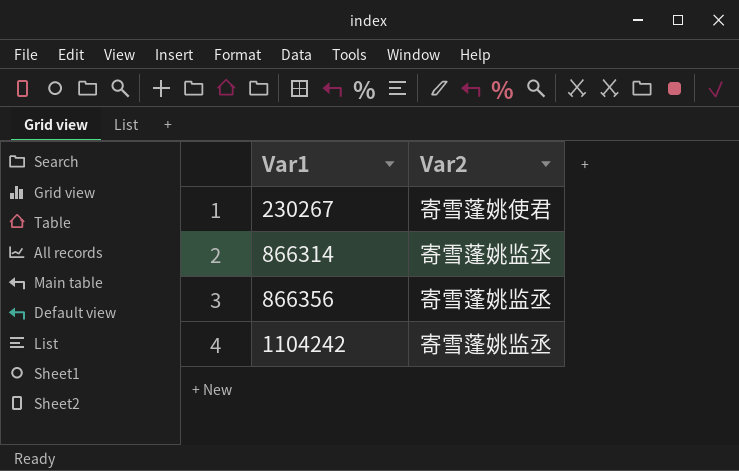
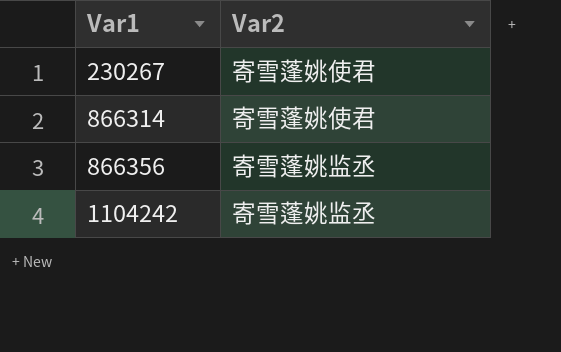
866314 | Var2: 寄雪蓬姚监丞 -> 寄雪蓬姚使君

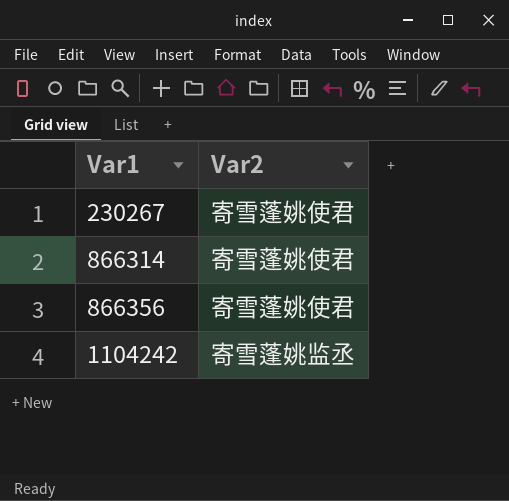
866356 | Var2: 寄雪蓬姚监丞 -> 寄雪蓬姚使君

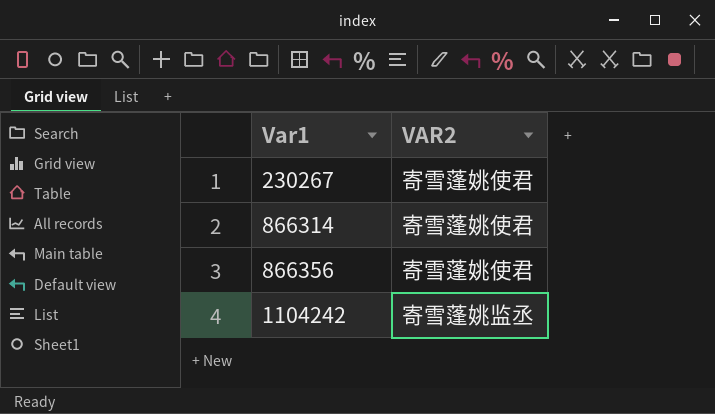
column name: Var2 -> VAR2

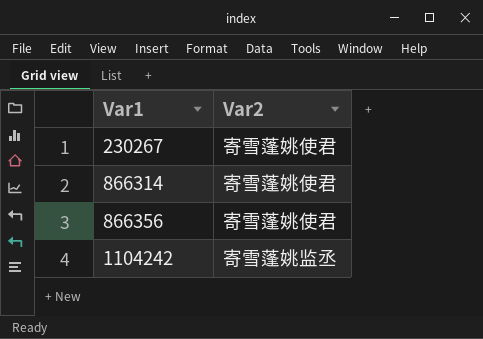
column name: VAR2 -> Var2

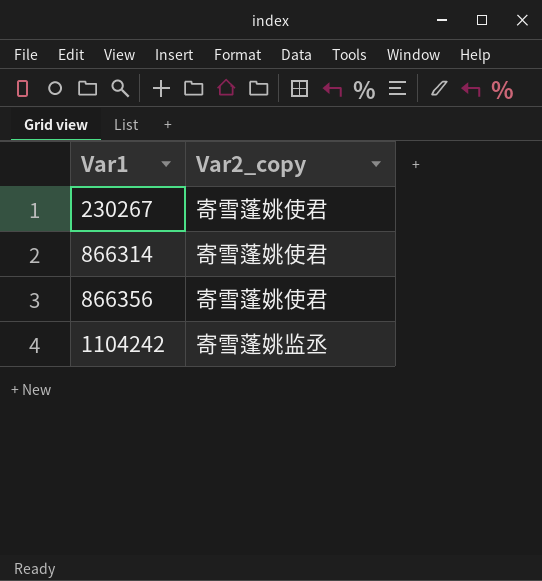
column name: Var2 -> Var2_copy

